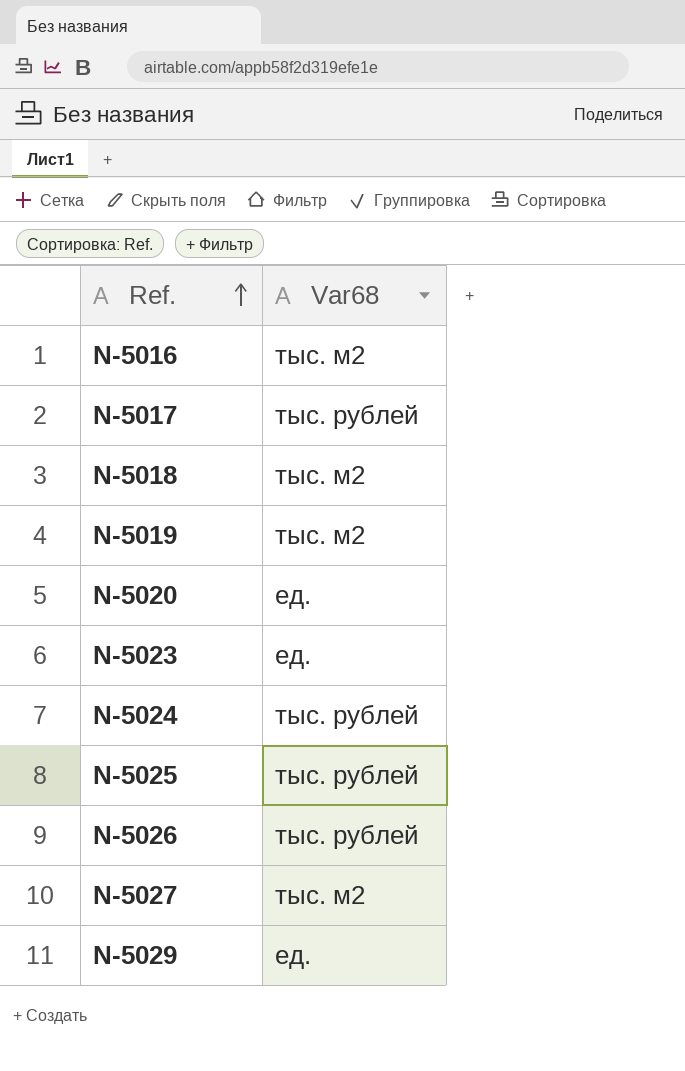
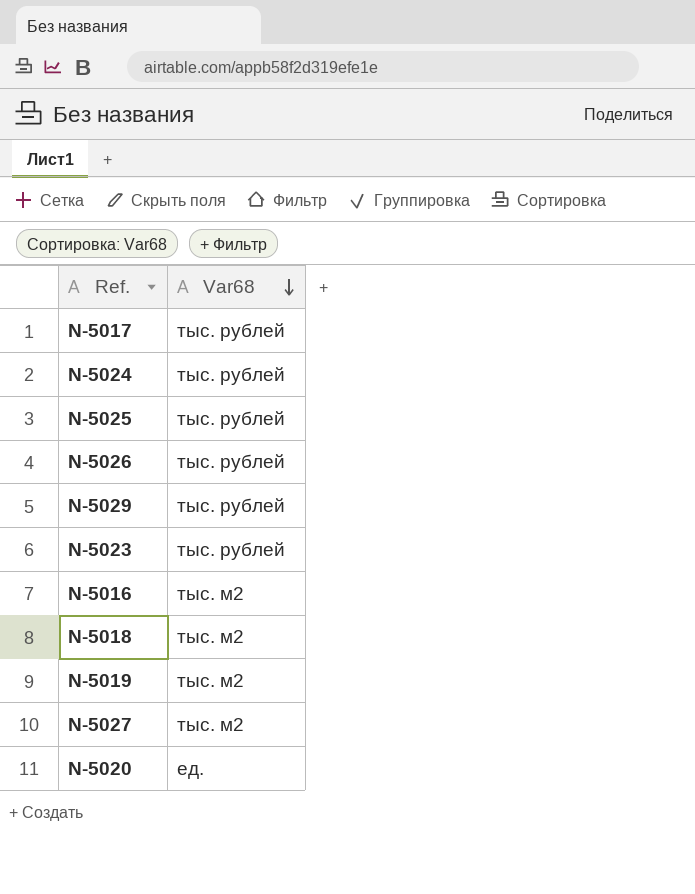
row order: Ref. ascending -> Var68 descending
N-5029 | Var68: ед. -> тыс. рублей
N-5023 | Var68: ед. -> тыс. рублей

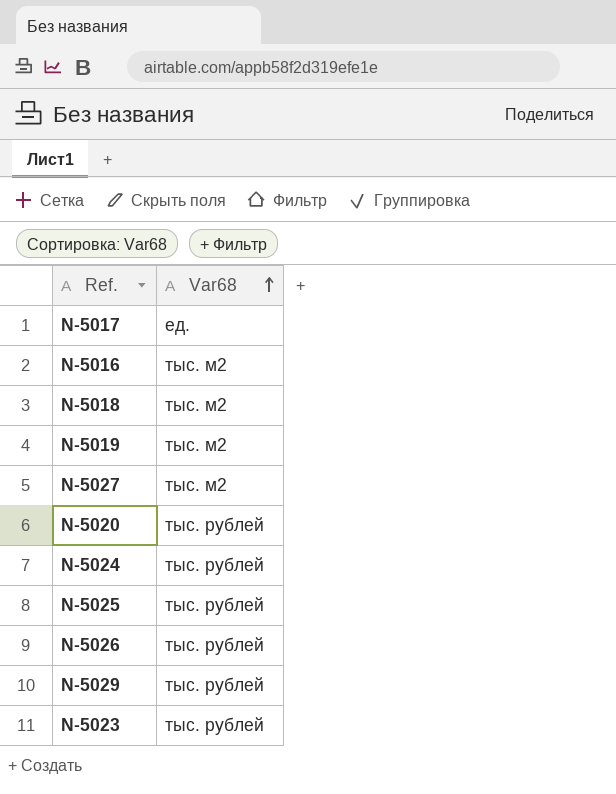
row order: Var68 descending -> Var68 ascending
N-5017 | Var68: тыс. рублей -> ед.
N-5020 | Var68: ед. -> тыс. рублей

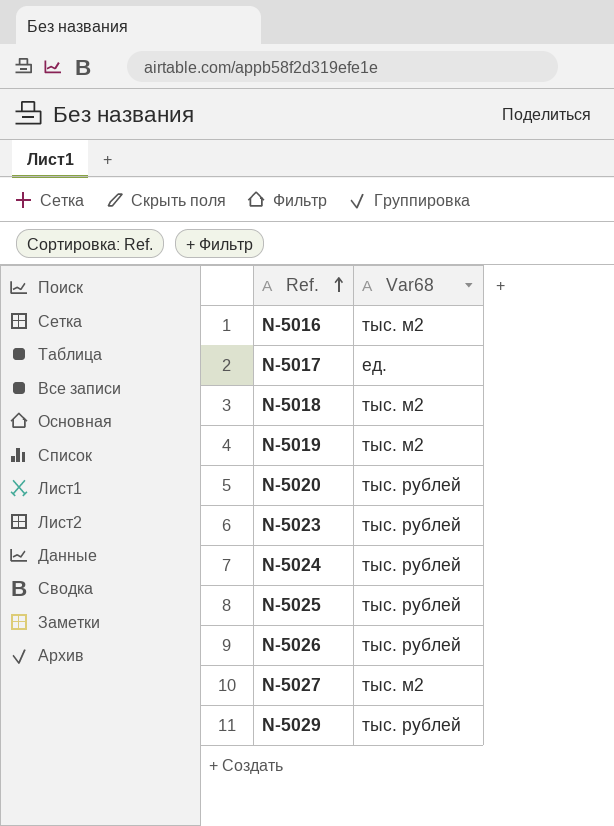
row order: Var68 ascending -> Ref. ascending

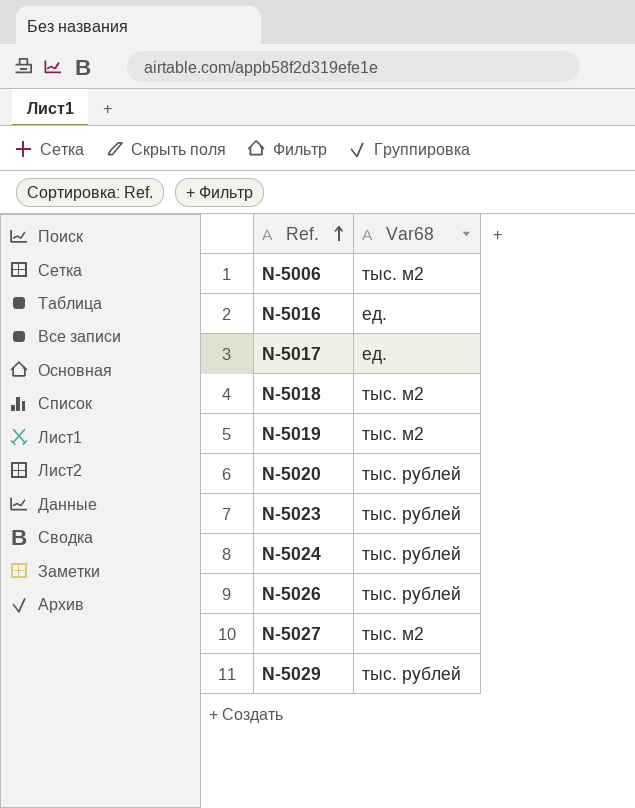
row N-5025: тыс. рублей -> none
row N-5006: none -> тыс. м2
N-5016 | Var68: тыс. м2 -> ед.

